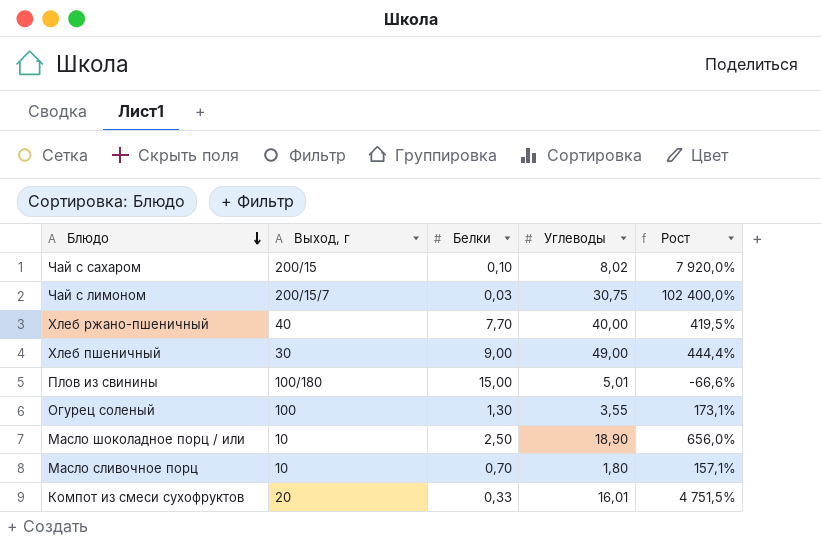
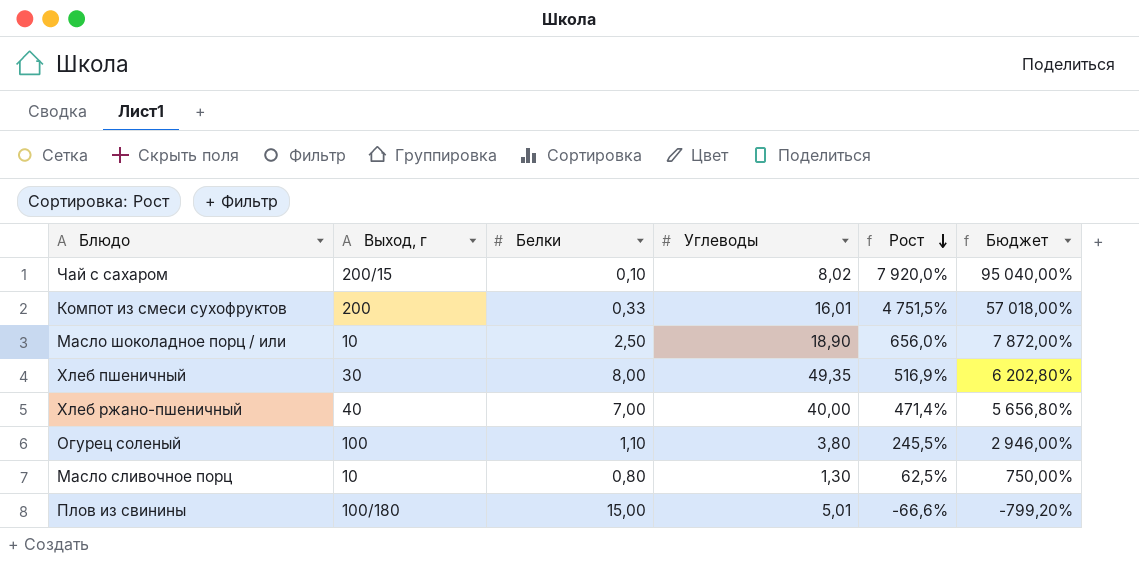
row order: Блюдо descending -> Рост descending
column Бюджет | formula: none -> [Рост] * 12
row Чай с лимоном: 200/15/7 | 0,03 | 30,75 | 102 400,0% -> none
Компот из смеси сухофруктов | Выход, г: 20 -> 200
Хлеб пшеничный | Белки: 9,00 -> 8,00
Хлеб пшеничный | Углеводы: 49,00 -> 49,35
Хлеб пшеничный | Рост: 444,4% -> 516,9%
Хлеб ржано-пшеничный | Белки: 7,70 -> 7,00
Хлеб ржано-пшеничный | Рост: 419,5% -> 471,4%
Огурец соленый | Белки: 1,30 -> 1,10
Огурец соленый | Углеводы: 3,55 -> 3,80
Огурец соленый | Рост: 173,1% -> 245,5%
Масло сливочное порц | Белки: 0,70 -> 0,80
Масло сливочное порц | Углеводы: 1,80 -> 1,30
Масло сливочное порц | Рост: 157,1% -> 62,5%

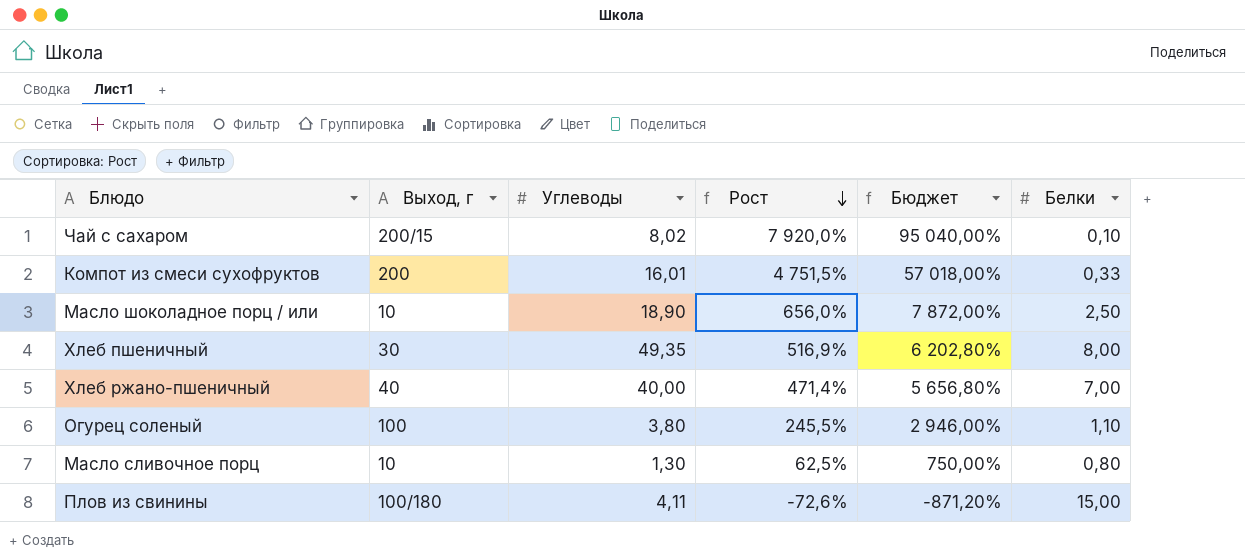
column Белки | position: 3 -> 6
Плов из свинины | Углеводы: 5,01 -> 4,11
Плов из свинины | Рост: -66,6% -> -72,6%
Плов из свинины | Бюджет: -799,20% -> -871,20%

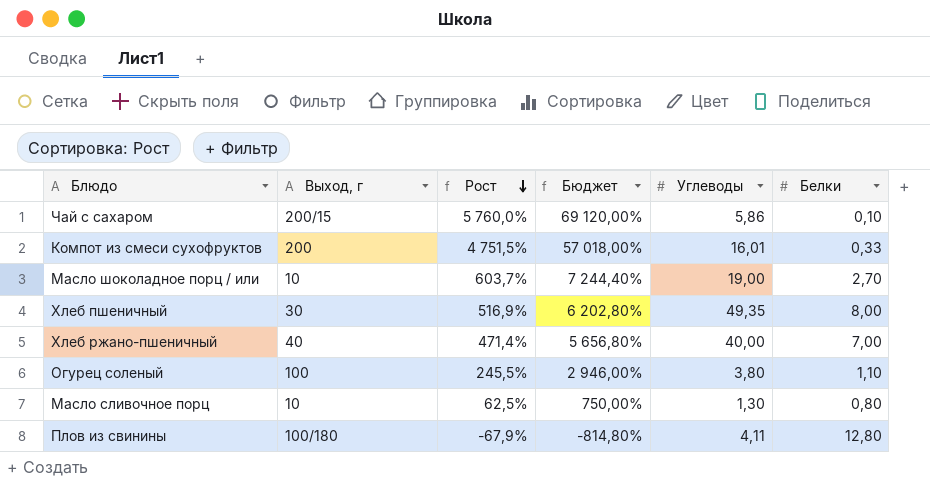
column Углеводы | position: 3 -> 5
Чай с сахаром | Рост: 7 920,0% -> 5 760,0%
Чай с сахаром | Бюджет: 95 040,00% -> 69 120,00%
Чай с сахаром | Углеводы: 8,02 -> 5,86
Масло шоколадное порц / или | Рост: 656,0% -> 603,7%
Масло шоколадное порц / или | Бюджет: 7 872,00% -> 7 244,40%
Масло шоколадное порц / или | Углеводы: 18,90 -> 19,00
Масло шоколадное порц / или | Белки: 2,50 -> 2,70
Плов из свинины | Рост: -72,6% -> -67,9%
Плов из свинины | Бюджет: -871,20% -> -814,80%
Плов из свинины | Белки: 15,00 -> 12,80

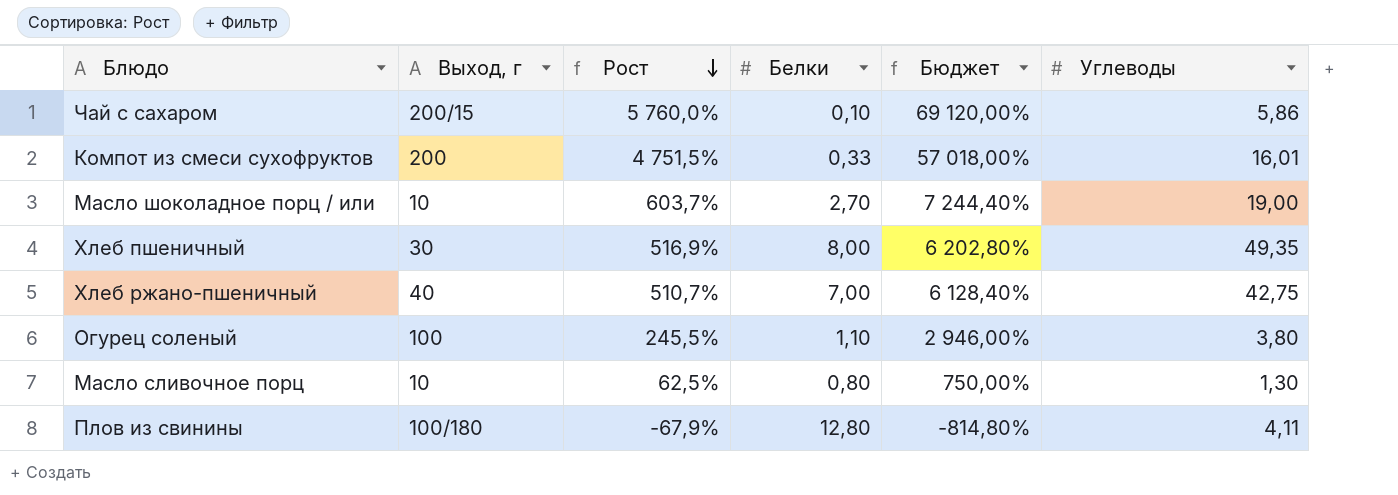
column Белки | position: 6 -> 4
Хлеб ржано-пшеничный | Рост: 471,4% -> 510,7%
Хлеб ржано-пшеничный | Бюджет: 5 656,80% -> 6 128,40%
Хлеб ржано-пшеничный | Углеводы: 40,00 -> 42,75

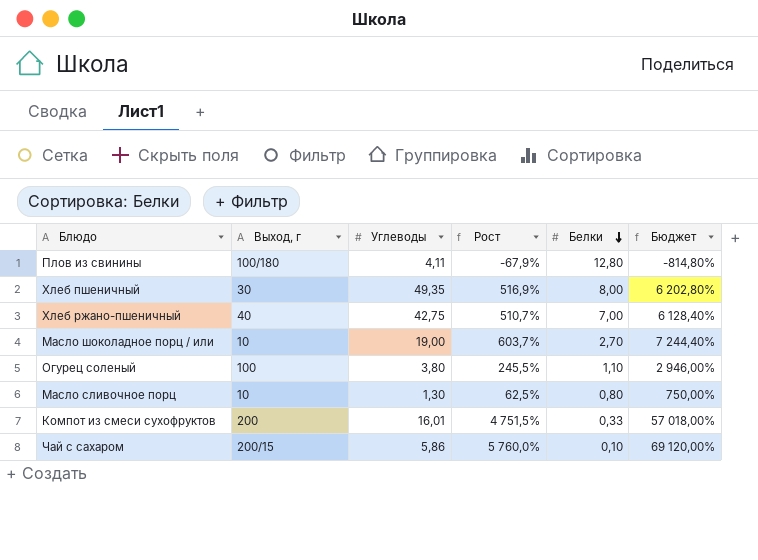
row order: Рост descending -> Белки descending
column Углеводы | position: 6 -> 3

